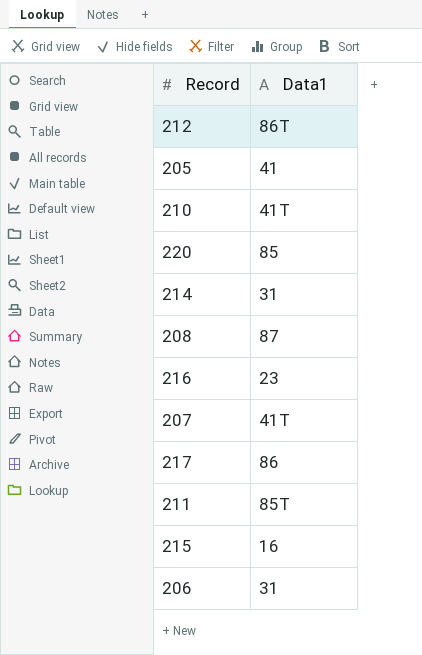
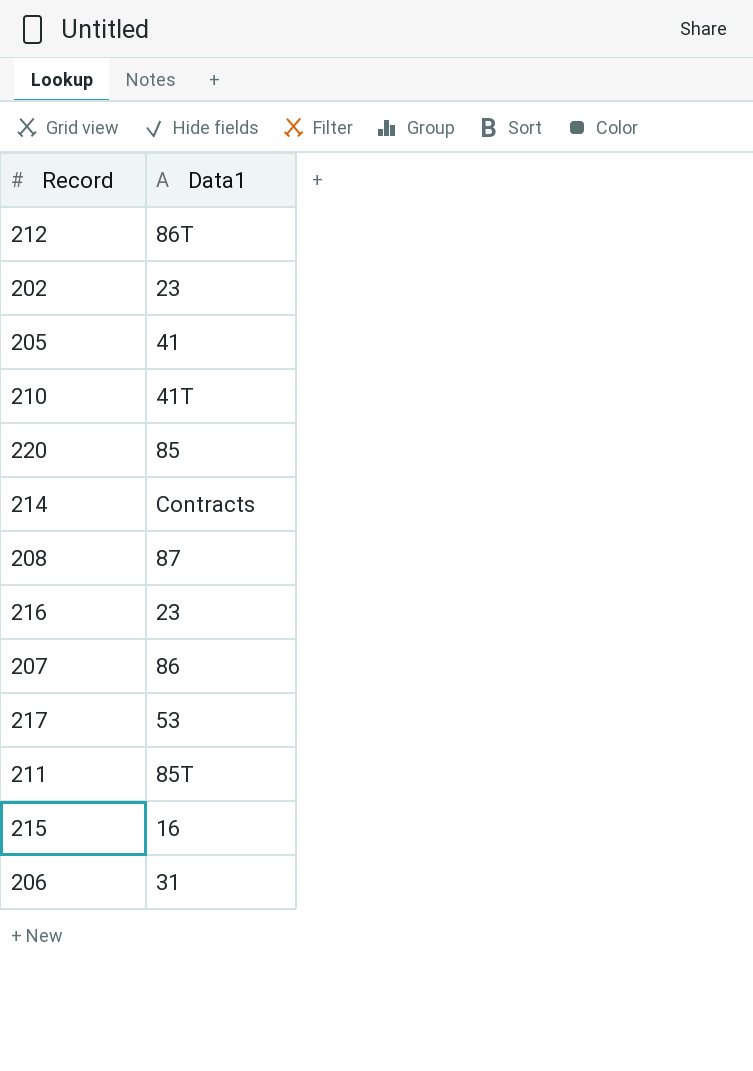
row 202: none -> 23
214 | Data1: 31 -> Contracts
207 | Data1: 41T -> 86
217 | Data1: 86 -> 53

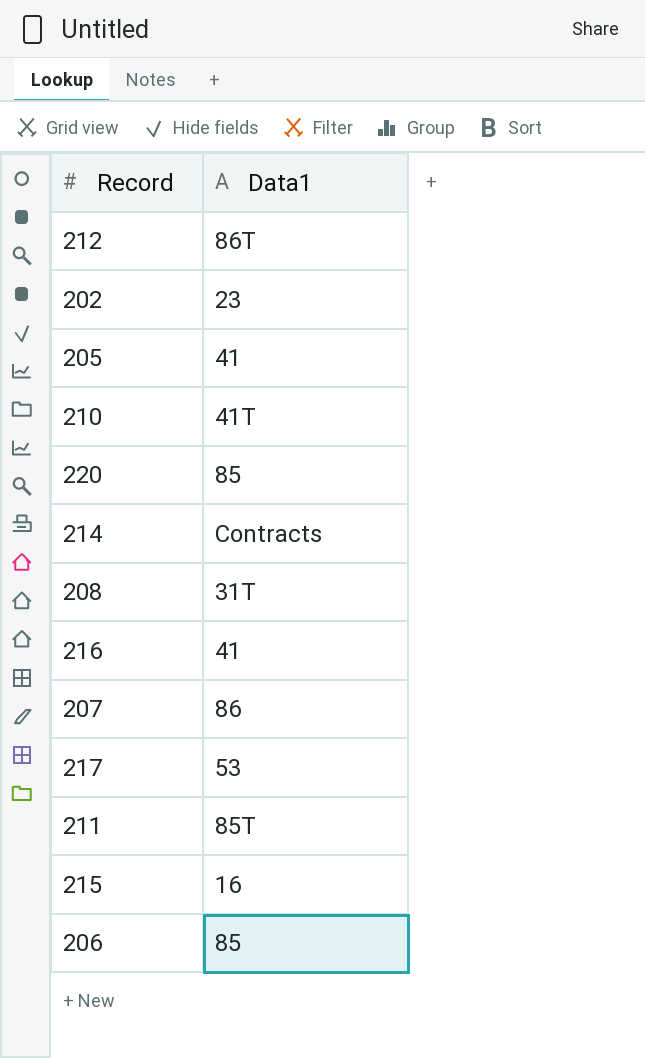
208 | Data1: 87 -> 31T
216 | Data1: 23 -> 41
206 | Data1: 31 -> 85

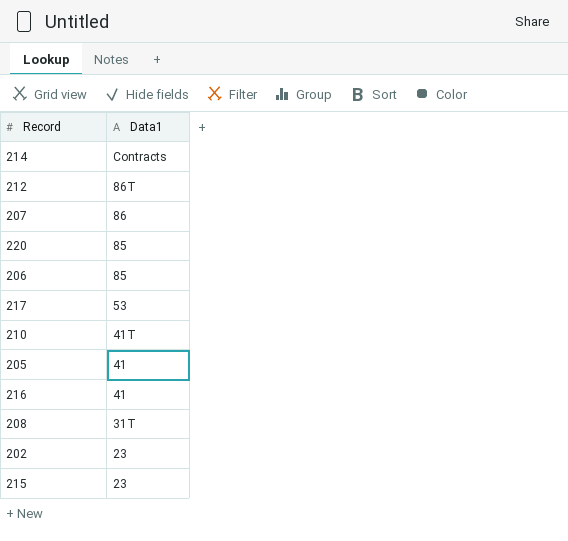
row order: none -> Data1 descending
row 211: 85T -> none
215 | Data1: 16 -> 23

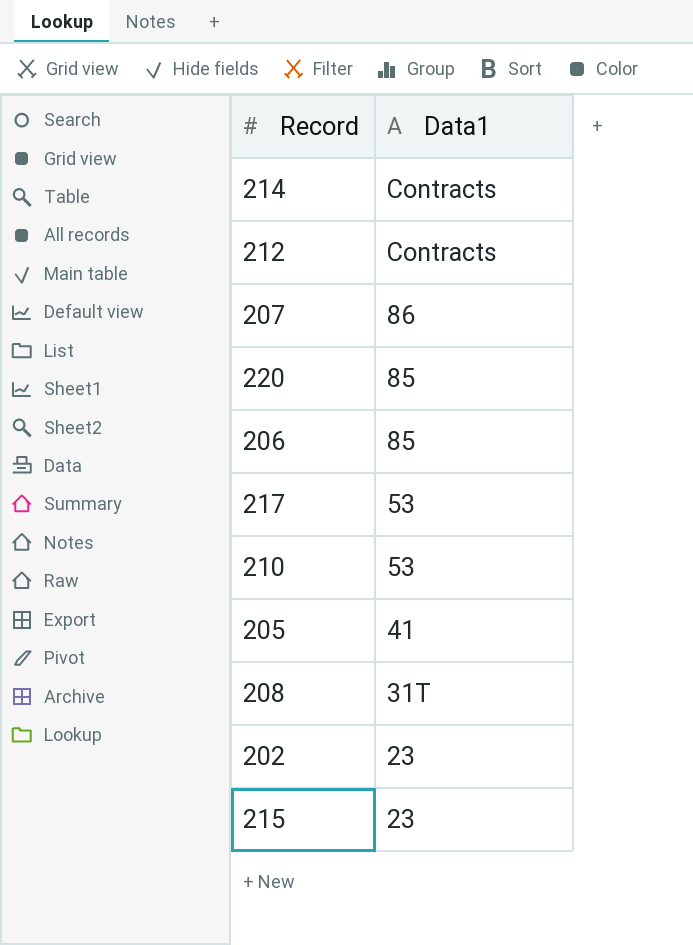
row 216: 41 -> none
212 | Data1: 86T -> Contracts
210 | Data1: 41T -> 53

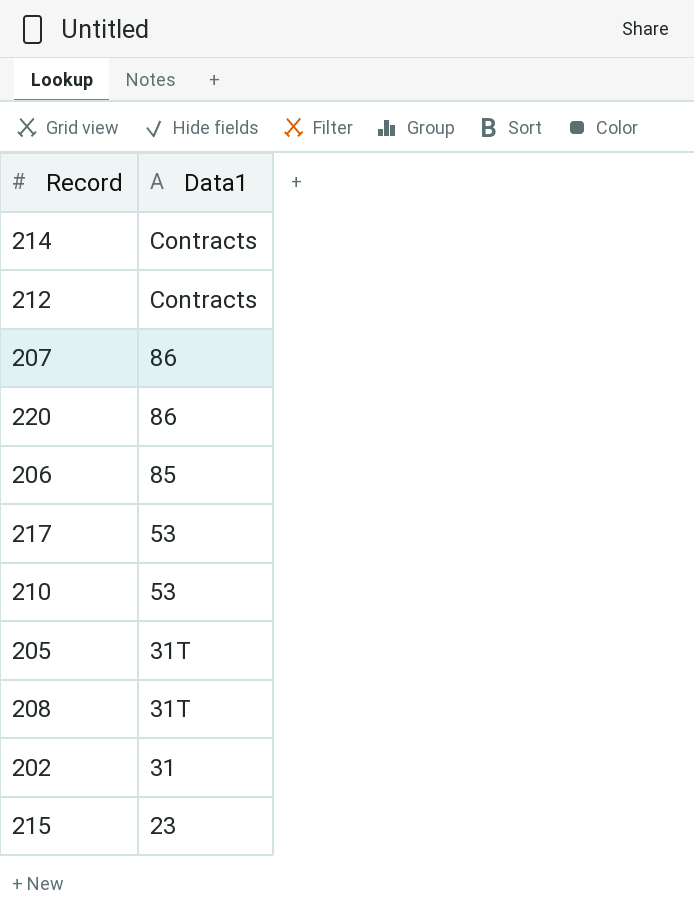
220 | Data1: 85 -> 86
205 | Data1: 41 -> 31T
202 | Data1: 23 -> 31

